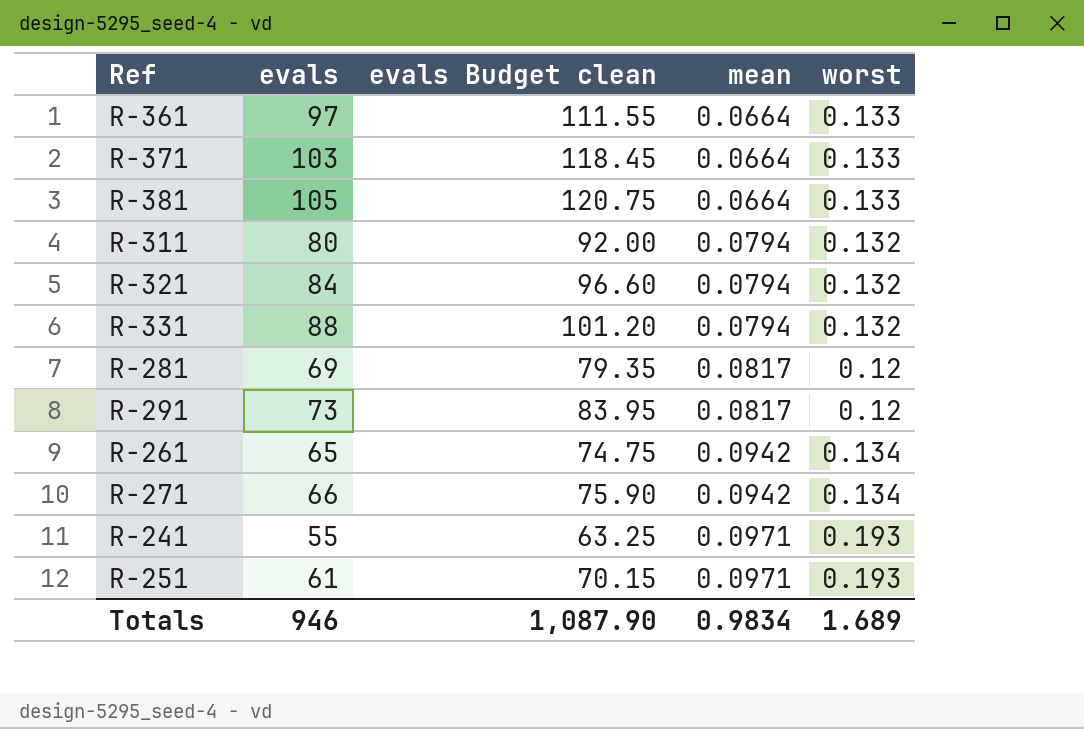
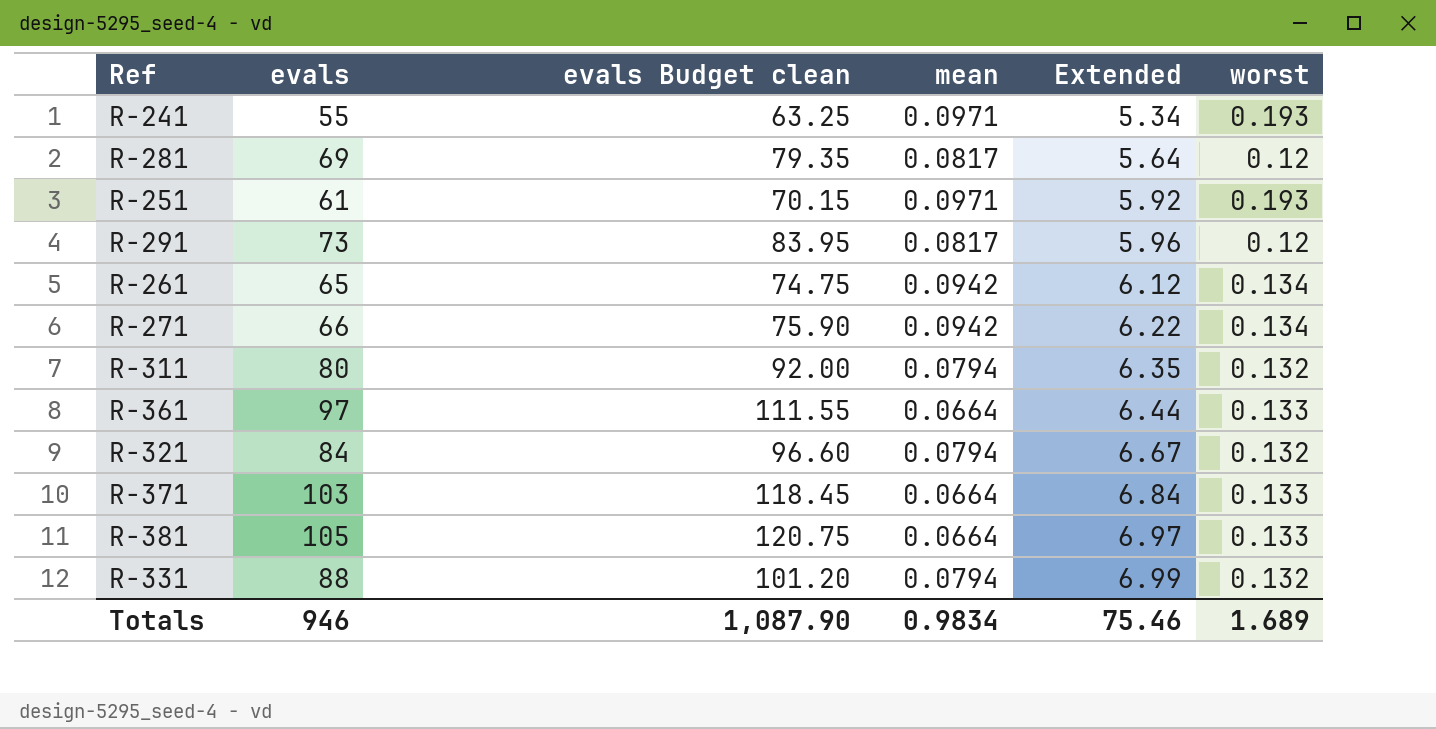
row order: mean ascending -> Extended ascending
column Extended | formula: none -> [evals] * [mean]

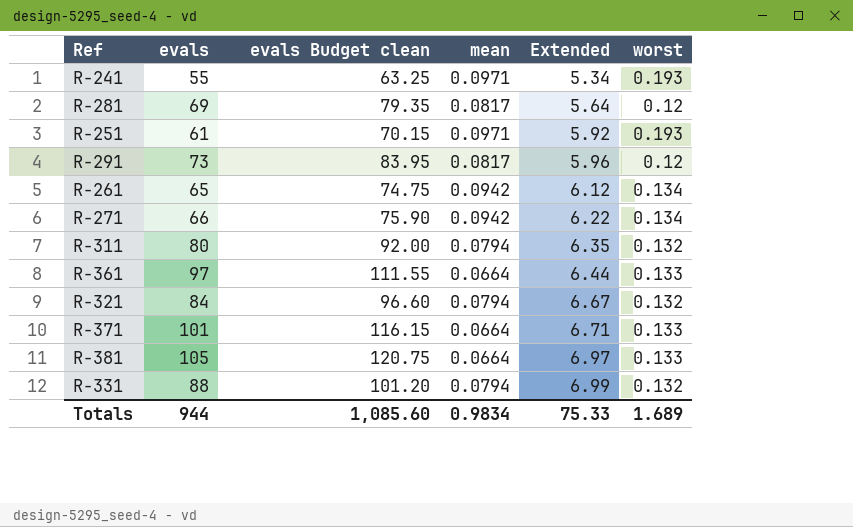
R-371 | evals: 103 -> 101
R-371 | evals Budget clean: 118.45 -> 116.15
R-371 | Extended: 6.84 -> 6.71
Totals | evals: 946 -> 944
Totals | evals Budget clean: 1,087.90 -> 1,085.60
Totals | Extended: 75.46 -> 75.33

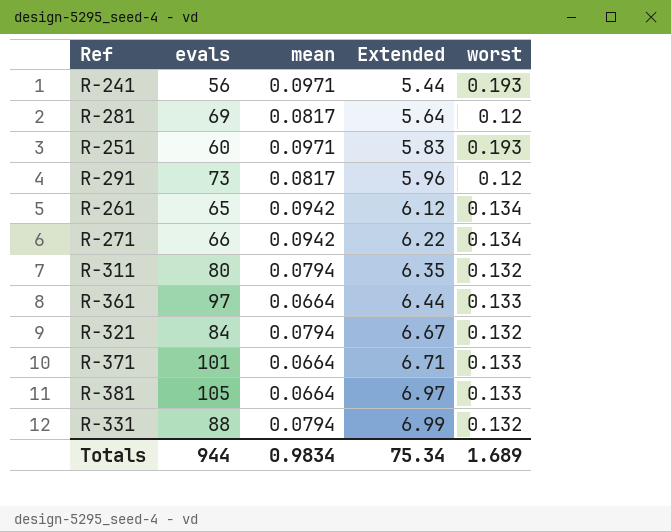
column evals Budget clean | formula: [evals] * 1.15 -> none
R-241 | evals: 55 -> 56
R-241 | Extended: 5.34 -> 5.44
R-251 | evals: 61 -> 60
R-251 | Extended: 5.92 -> 5.83
Totals | Extended: 75.33 -> 75.34

